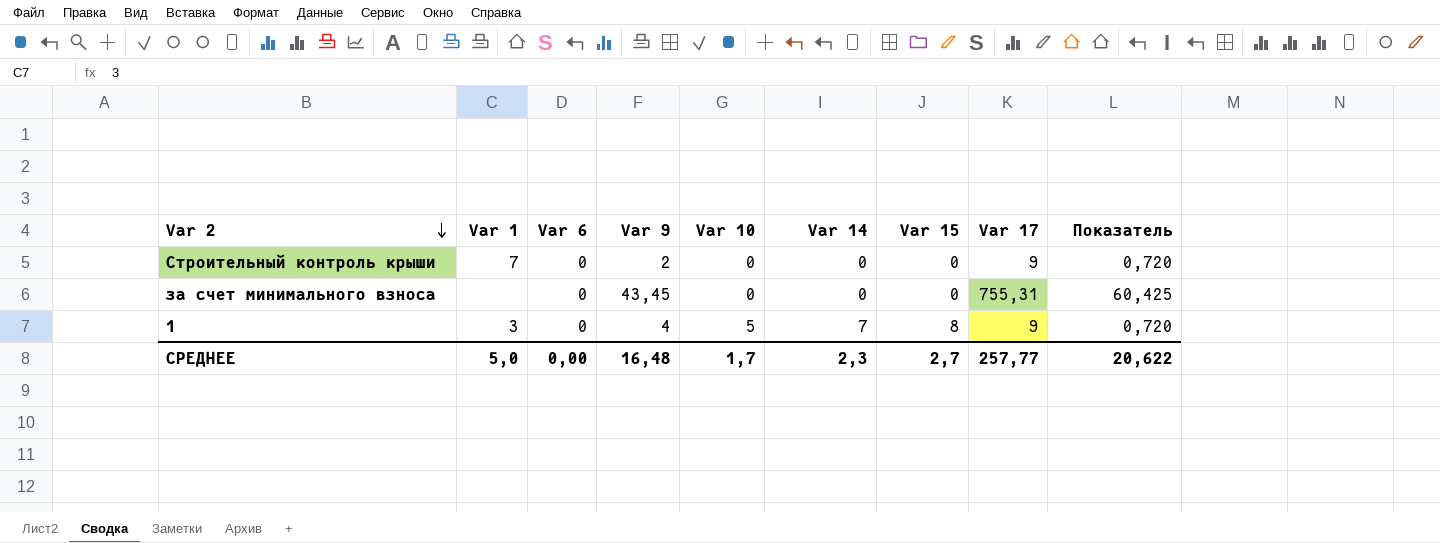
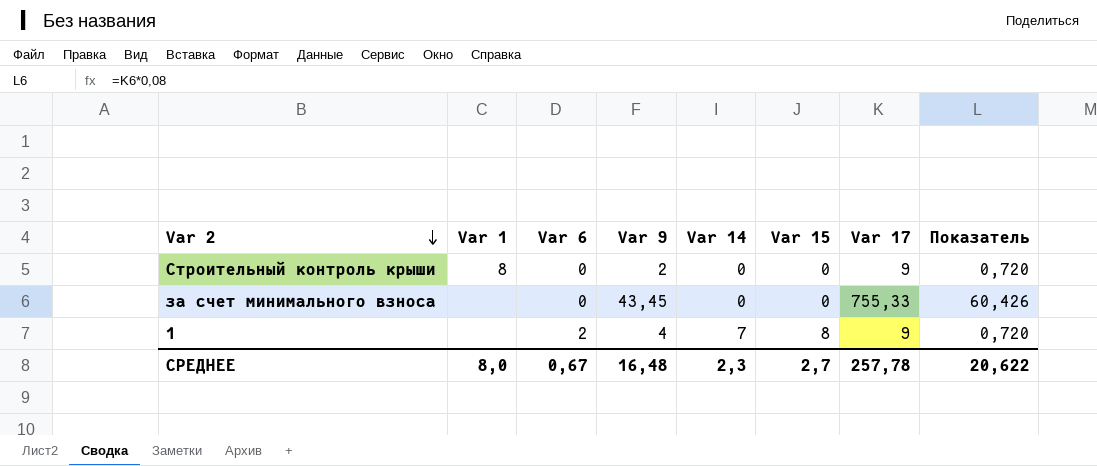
column Var 10 | position: 5 -> none
Строительный контроль крыши | Var 1: 7 -> 8
за счет минимального взноса | Var 17: 755,31 -> 755,33
за счет минимального взноса | Показатель: 60,425 -> 60,426
1 | Var 1: 3 -> none
1 | Var 6: 0 -> 2
СРЕДНЕЕ | Var 1: 5,0 -> 8,0
СРЕДНЕЕ | Var 6: 0,00 -> 0,67
СРЕДНЕЕ | Var 17: 257,77 -> 257,78

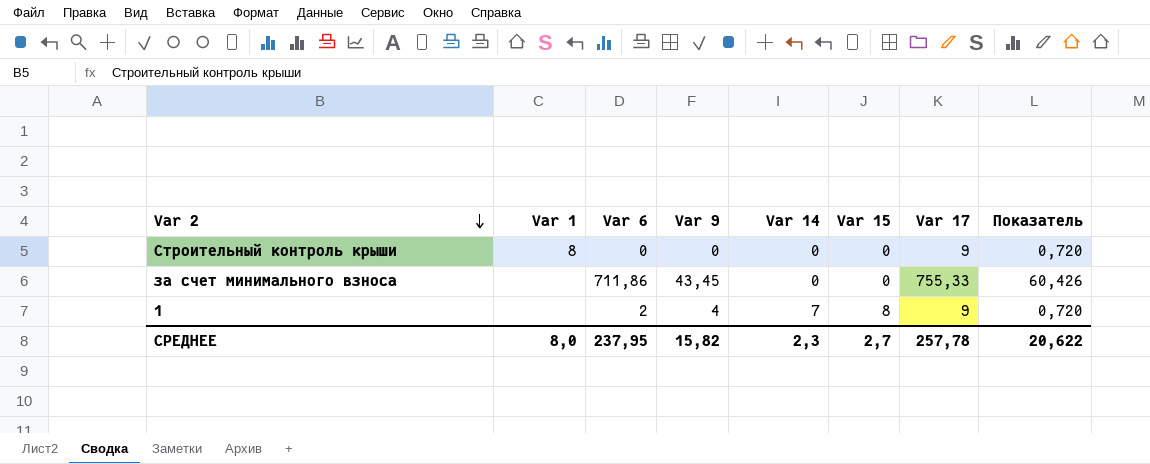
Строительный контроль крыши | Var 9: 2 -> 0
за счет минимального взноса | Var 6: 0 -> 711,86
СРЕДНЕЕ | Var 6: 0,67 -> 237,95
СРЕДНЕЕ | Var 9: 16,48 -> 15,82

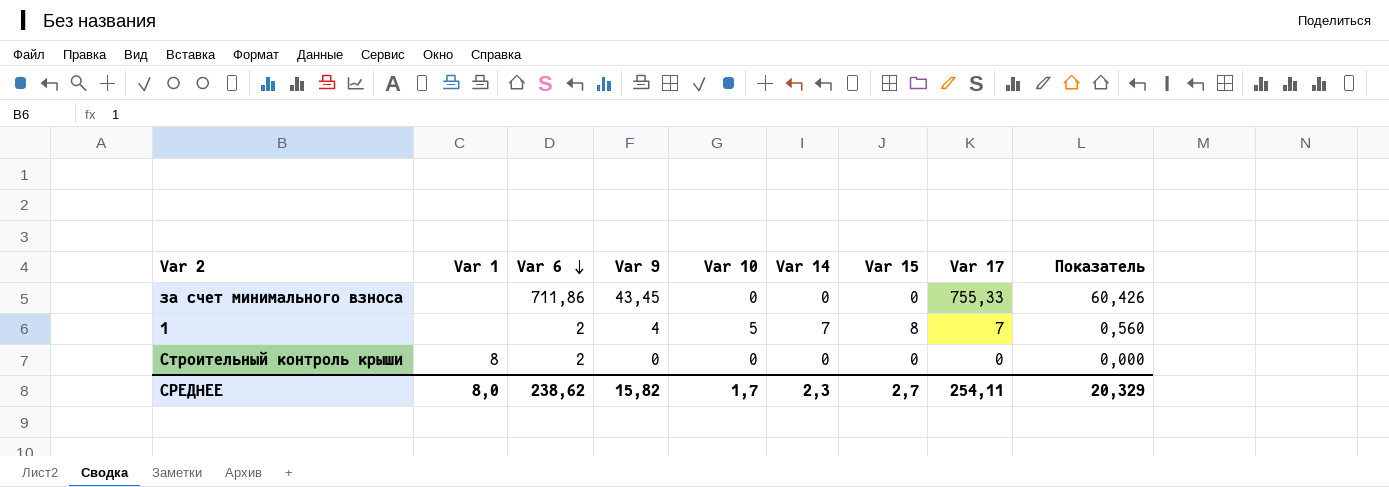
row order: Var 2 descending -> Var 6 descending
column Var 10 | position: none -> 5
1 | Var 17: 9 -> 7
1 | Показатель: 0,720 -> 0,560
Строительный контроль крыши | Var 6: 0 -> 2
Строительный контроль крыши | Var 17: 9 -> 0
Строительный контроль крыши | Показатель: 0,720 -> 0,000
СРЕДНЕЕ | Var 6: 237,95 -> 238,62
СРЕДНЕЕ | Var 17: 257,78 -> 254,11
СРЕДНЕЕ | Показатель: 20,622 -> 20,329

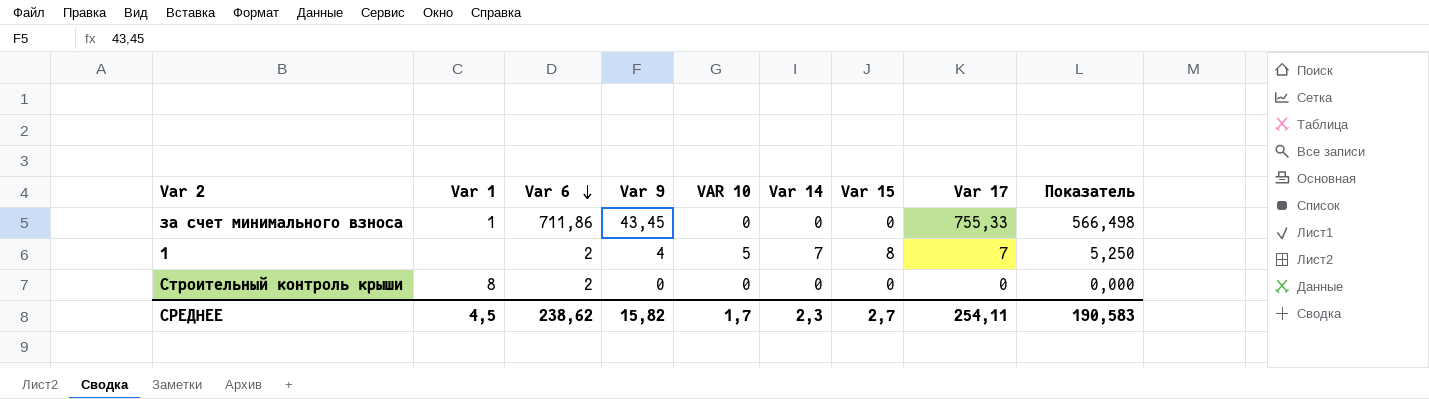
column name: Var 10 -> VAR 10
column Показатель | formula: [Var 17] * 0,08 -> [Var 17] * 0,75
за счет минимального взноса | Var 1: none -> 1
СРЕДНЕЕ | Var 1: 8,0 -> 4,5
СРЕДНЕЕ | Показатель: 20,329 -> 190,583

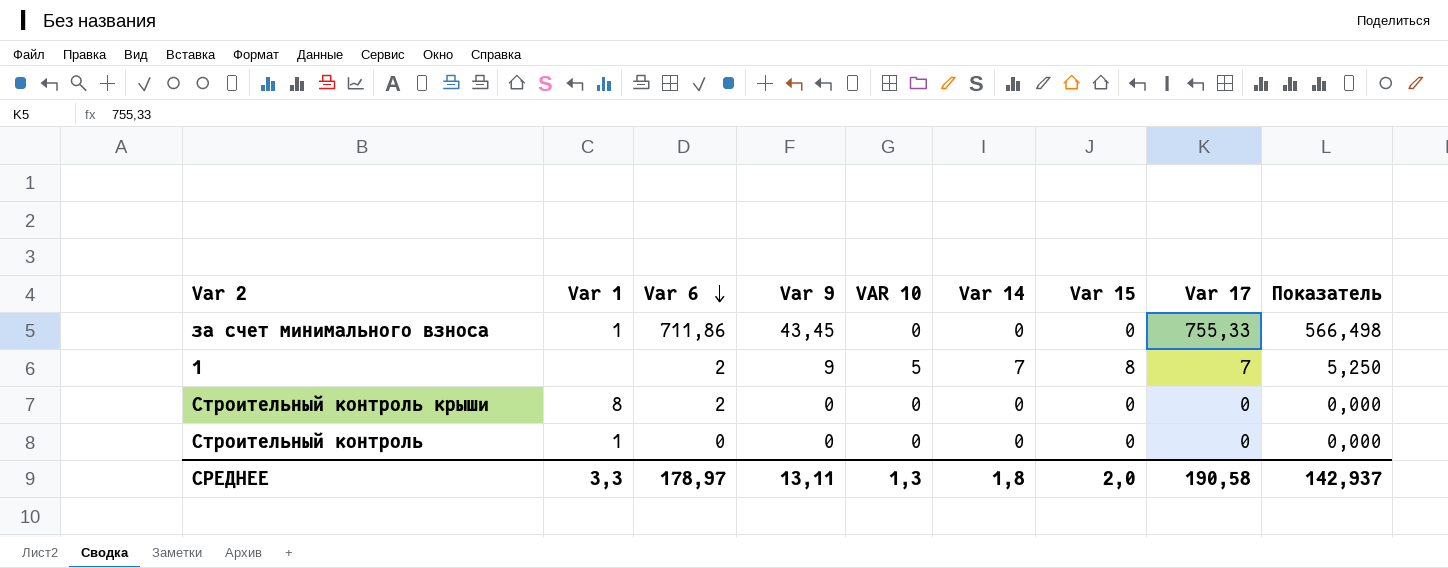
1 | Var 9: 4 -> 9
row Строительный контроль: none -> 1 | 0 | 0 | 0 | 0 | 0 | 0 | 0,000
СРЕДНЕЕ | Var 1: 4,5 -> 3,3
СРЕДНЕЕ | Var 6: 238,62 -> 178,97
СРЕДНЕЕ | Var 9: 15,82 -> 13,11
СРЕДНЕЕ | VAR 10: 1,7 -> 1,3
СРЕДНЕЕ | Var 14: 2,3 -> 1,8
СРЕДНЕЕ | Var 15: 2,7 -> 2,0
СРЕДНЕЕ | Var 17: 254,11 -> 190,58
СРЕДНЕЕ | Показатель: 190,583 -> 142,937

